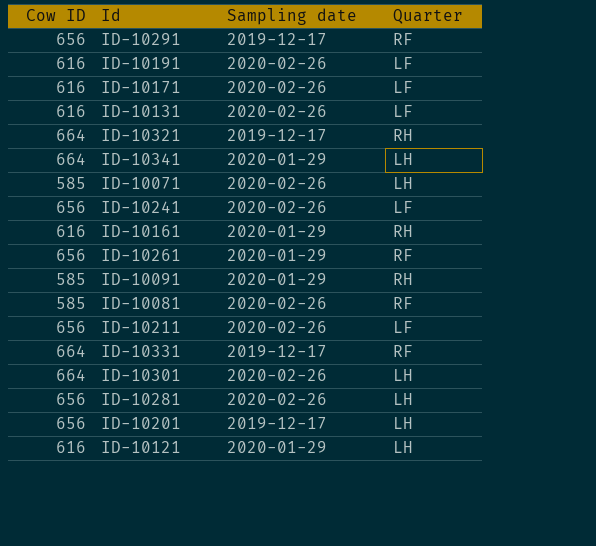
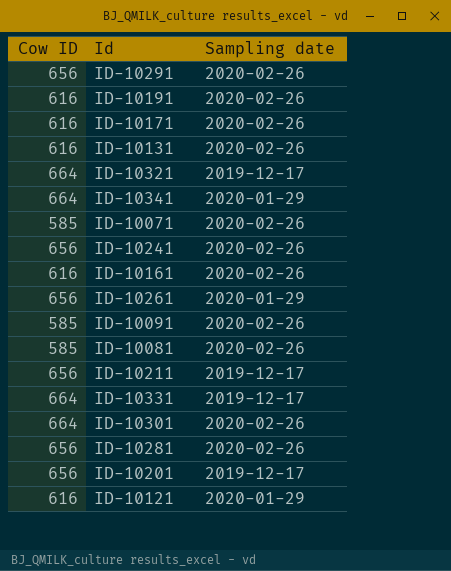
column Quarter | position: 4 -> none
ID-10291 | Sampling date: 2019-12-17 -> 2020-02-26
ID-10161 | Sampling date: 2020-01-29 -> 2020-02-26
ID-10091 | Sampling date: 2020-01-29 -> 2020-02-26
ID-10211 | Sampling date: 2020-02-26 -> 2019-12-17

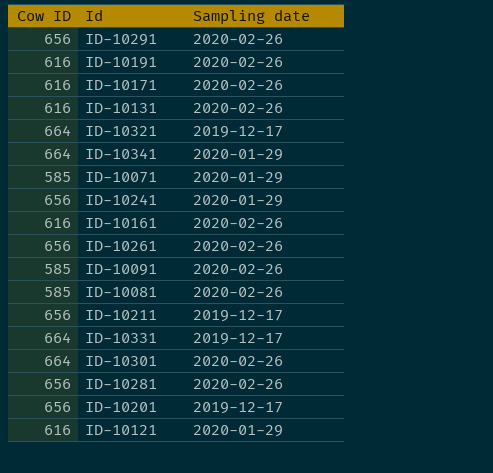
ID-10071 | Sampling date: 2020-02-26 -> 2020-01-29
ID-10241 | Sampling date: 2020-02-26 -> 2020-01-29
ID-10261 | Sampling date: 2020-01-29 -> 2020-02-26

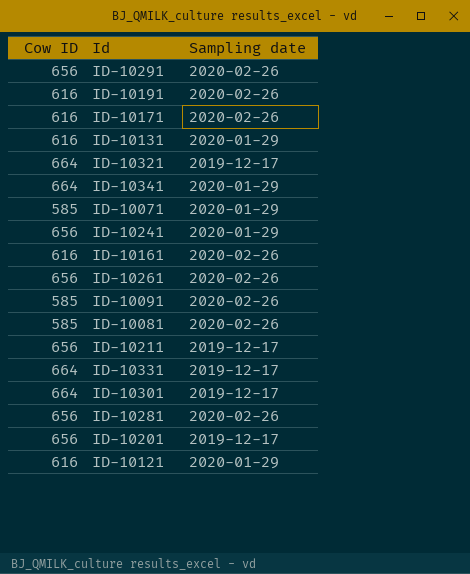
ID-10131 | Sampling date: 2020-02-26 -> 2020-01-29
ID-10301 | Sampling date: 2020-02-26 -> 2019-12-17

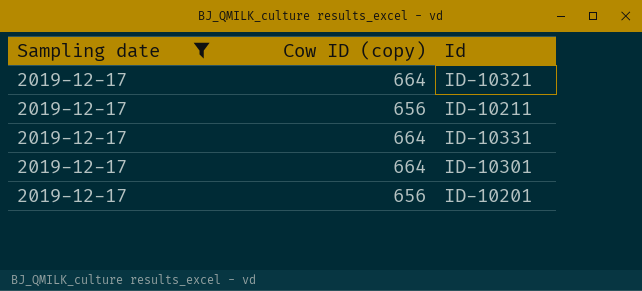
filter: none -> Sampling date = 2019-12-17
column Sampling date | position: 3 -> 1
column name: Cow ID -> Cow ID (copy)

